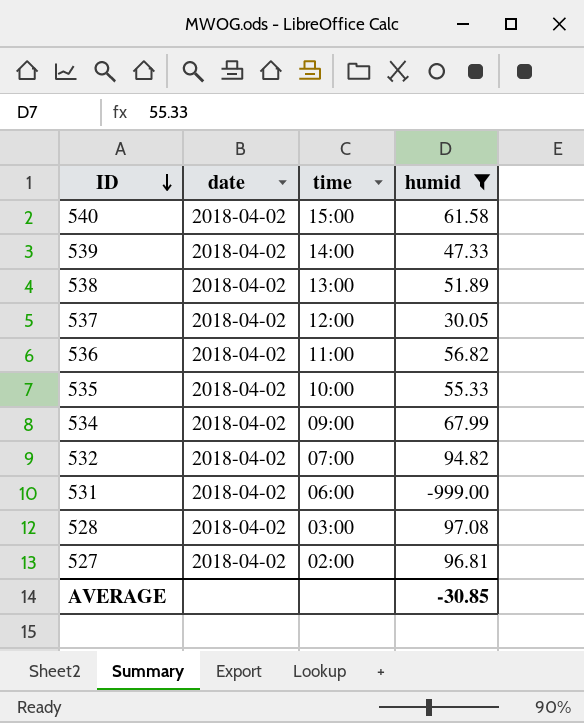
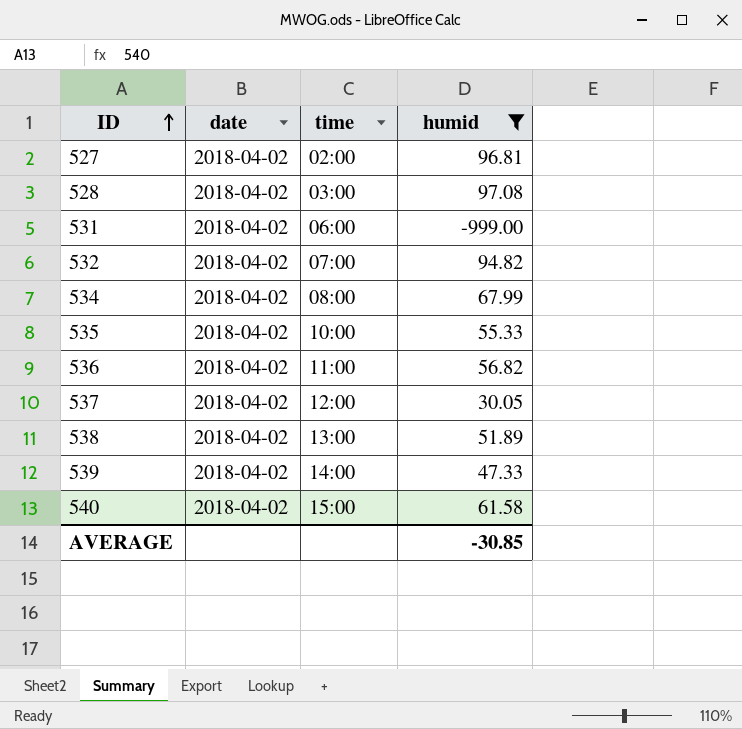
row order: ID descending -> ID ascending
534 | time: 09:00 -> 08:00

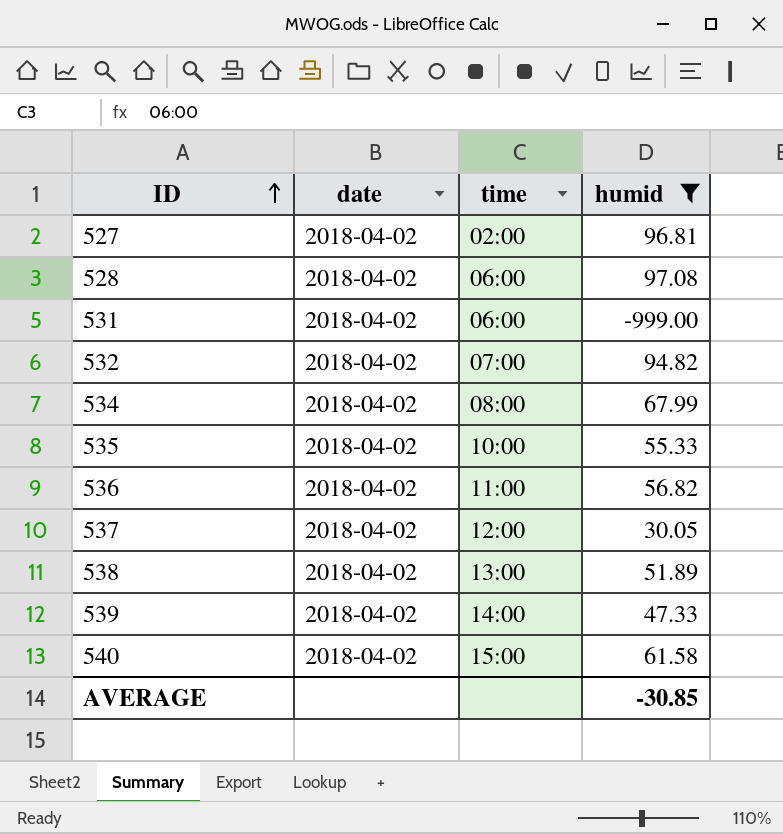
528 | time: 03:00 -> 06:00

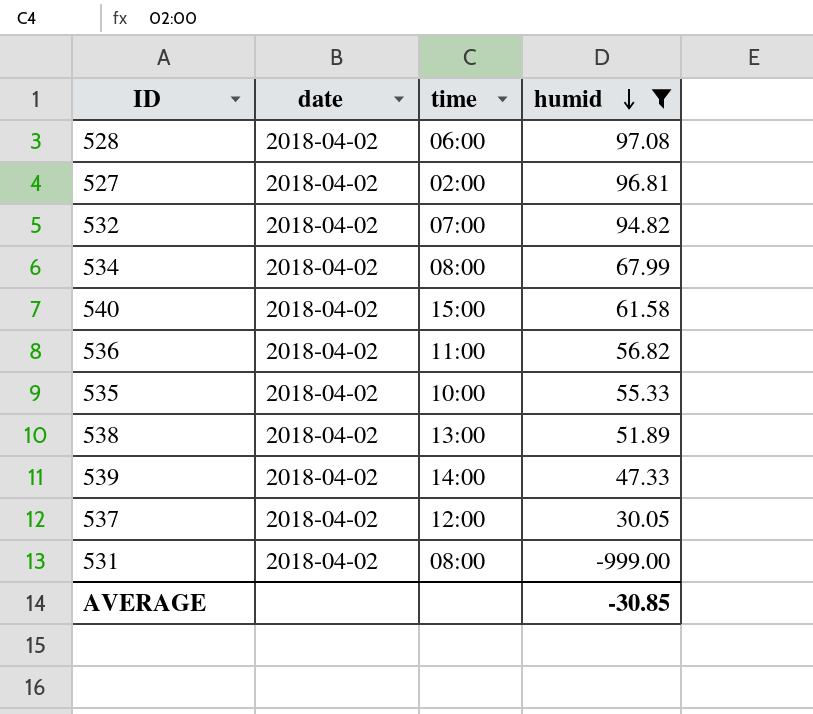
row order: ID ascending -> humid descending
531 | time: 06:00 -> 08:00

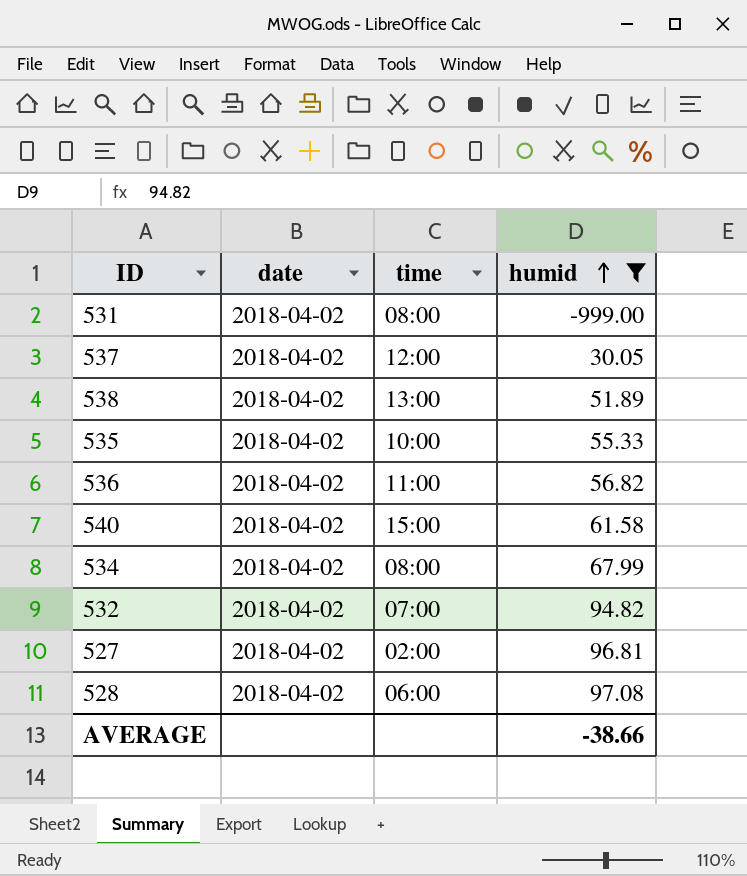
row order: humid descending -> humid ascending
row 539: 2018-04-02 | 14:00 | 47.33 -> none
AVERAGE | humid: -30.85 -> -38.66

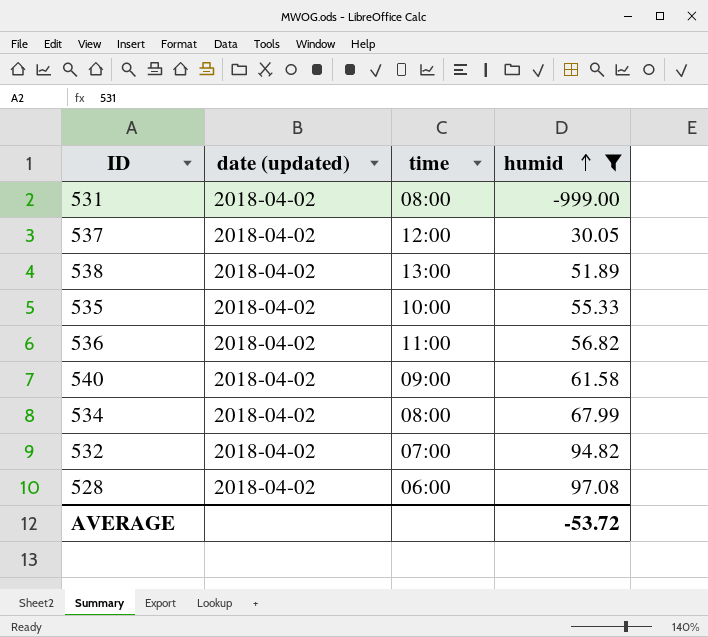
column name: date -> date (updated)
row 527: 2018-04-02 | 02:00 | 96.81 -> none
540 | time: 15:00 -> 09:00
AVERAGE | humid: -38.66 -> -53.72

